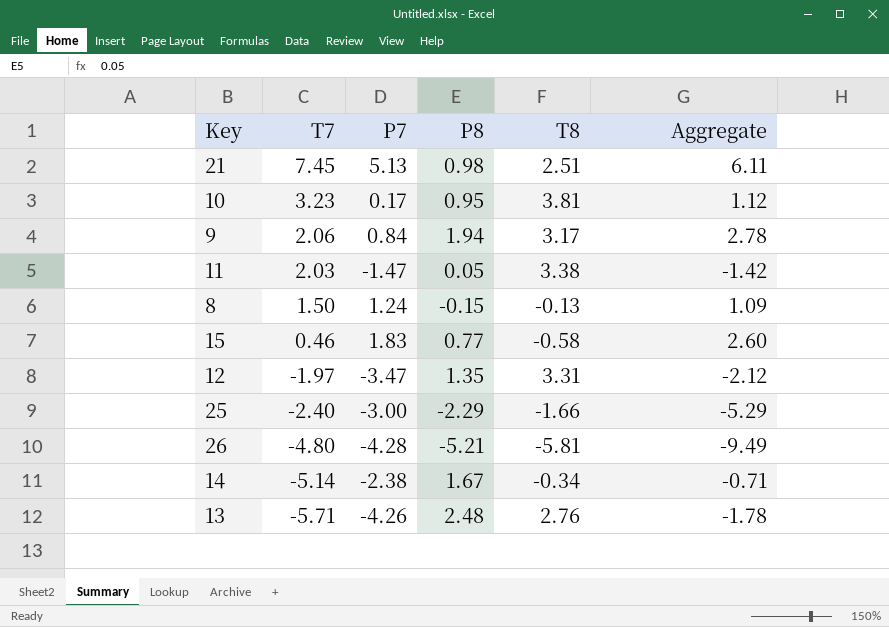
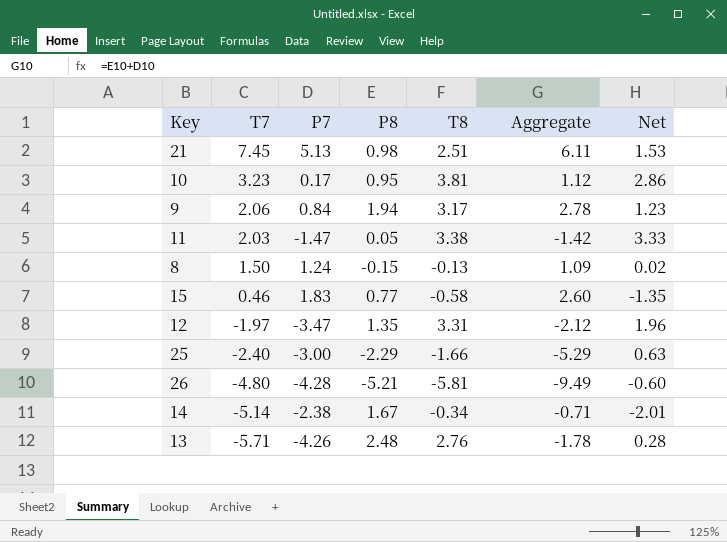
column Net | formula: none -> [T8] - [P8]

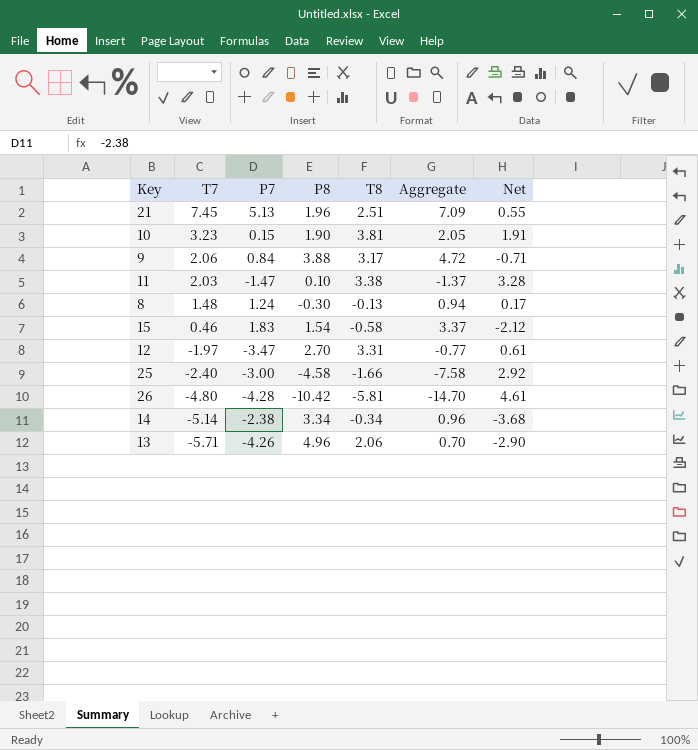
21 | P8: 0.98 -> 1.96
21 | Aggregate: 6.11 -> 7.09
21 | Net: 1.53 -> 0.55
10 | P7: 0.17 -> 0.15
10 | P8: 0.95 -> 1.90
10 | Aggregate: 1.12 -> 2.05
10 | Net: 2.86 -> 1.91
9 | P8: 1.94 -> 3.88
9 | Aggregate: 2.78 -> 4.72
9 | Net: 1.23 -> -0.71
11 | P8: 0.05 -> 0.10
11 | Aggregate: -1.42 -> -1.37
11 | Net: 3.33 -> 3.28
8 | T7: 1.50 -> 1.48
8 | P8: -0.15 -> -0.30
8 | Aggregate: 1.09 -> 0.94
8 | Net: 0.02 -> 0.17
15 | P8: 0.77 -> 1.54
15 | Aggregate: 2.60 -> 3.37
15 | Net: -1.35 -> -2.12
12 | P8: 1.35 -> 2.70
12 | Aggregate: -2.12 -> -0.77
12 | Net: 1.96 -> 0.61
25 | P8: -2.29 -> -4.58
25 | Aggregate: -5.29 -> -7.58
25 | Net: 0.63 -> 2.92
26 | P8: -5.21 -> -10.42
26 | Aggregate: -9.49 -> -14.70
26 | Net: -0.60 -> 4.61
14 | P8: 1.67 -> 3.34
14 | Aggregate: -0.71 -> 0.96
14 | Net: -2.01 -> -3.68
13 | P8: 2.48 -> 4.96
13 | T8: 2.76 -> 2.06
13 | Aggregate: -1.78 -> 0.70
13 | Net: 0.28 -> -2.90

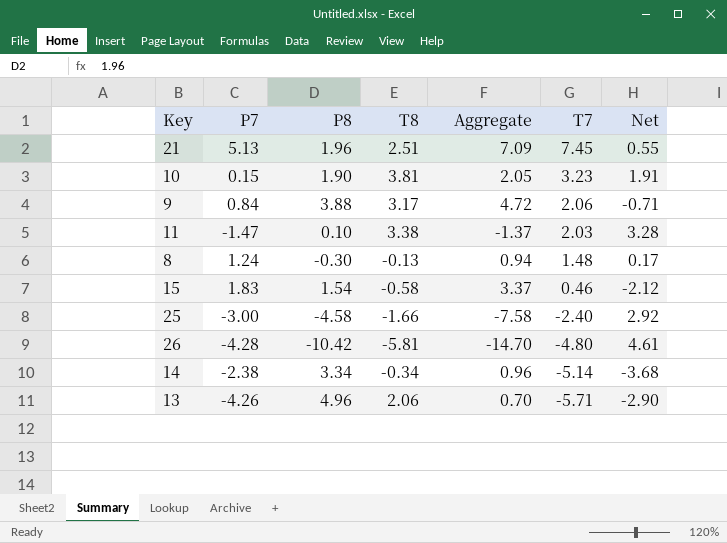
column T7 | position: 2 -> 6
row 12: -1.97 | -3.47 | 2.70 | 3.31 | -0.77 | 0.61 -> none

